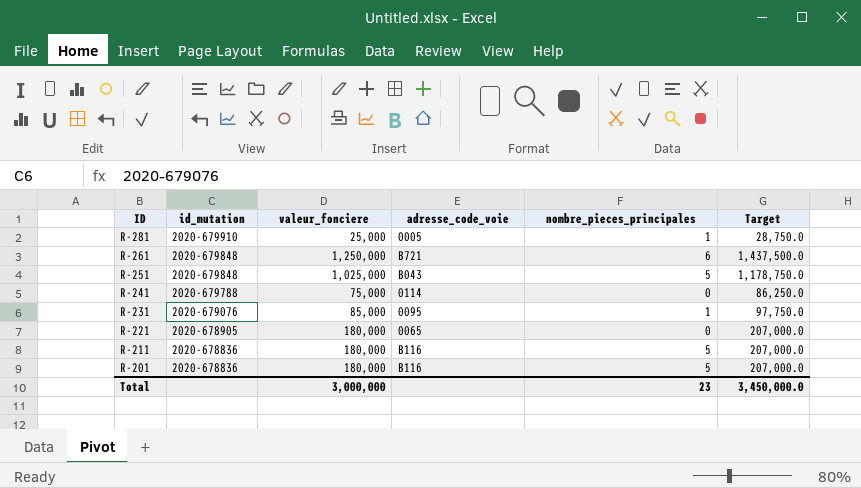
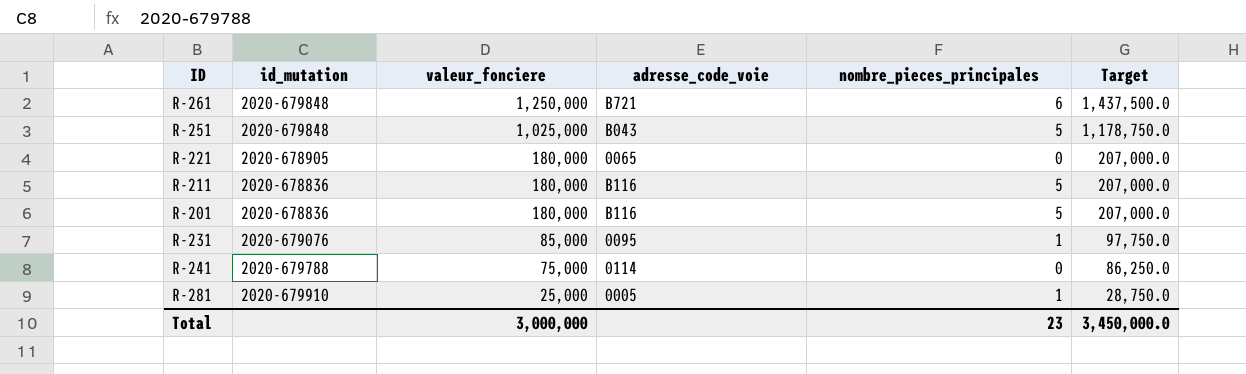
row order: ID descending -> valeur_fonciere descending

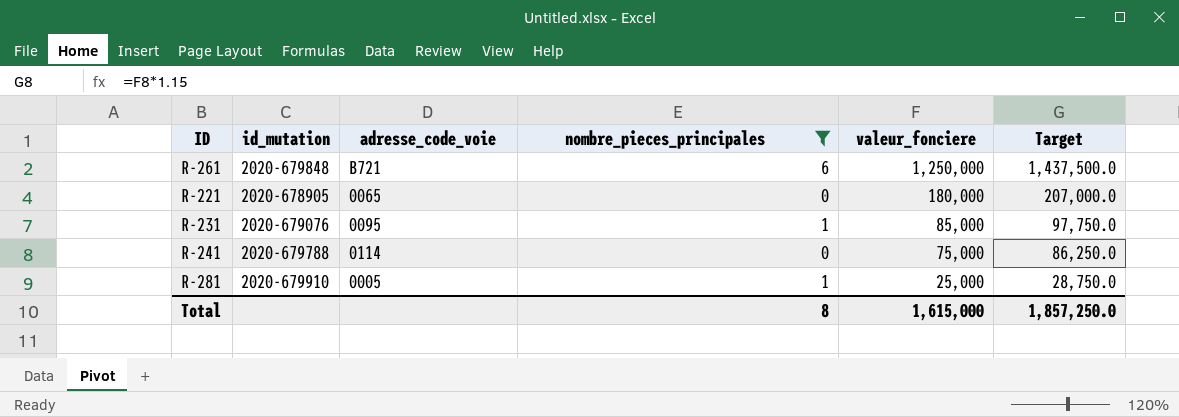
filter: none -> nombre_pieces_principales != 5
column valeur_fonciere | position: 3 -> 5
Total | nombre_pieces_principales: 23 -> 8
Total | valeur_fonciere: 3,000,000 -> 1,615,000
Total | Target: 3,450,000.0 -> 1,857,250.0

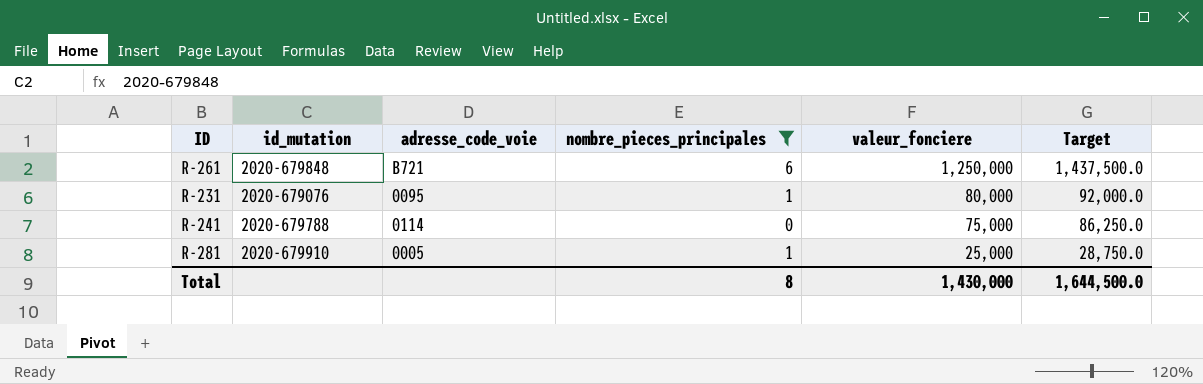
row R-221: 2020-678905 | 0065 | 0 | 180,000 | 207,000.0 -> none
R-231 | valeur_fonciere: 85,000 -> 80,000
R-231 | Target: 97,750.0 -> 92,000.0
Total | valeur_fonciere: 1,615,000 -> 1,430,000
Total | Target: 1,857,250.0 -> 1,644,500.0

